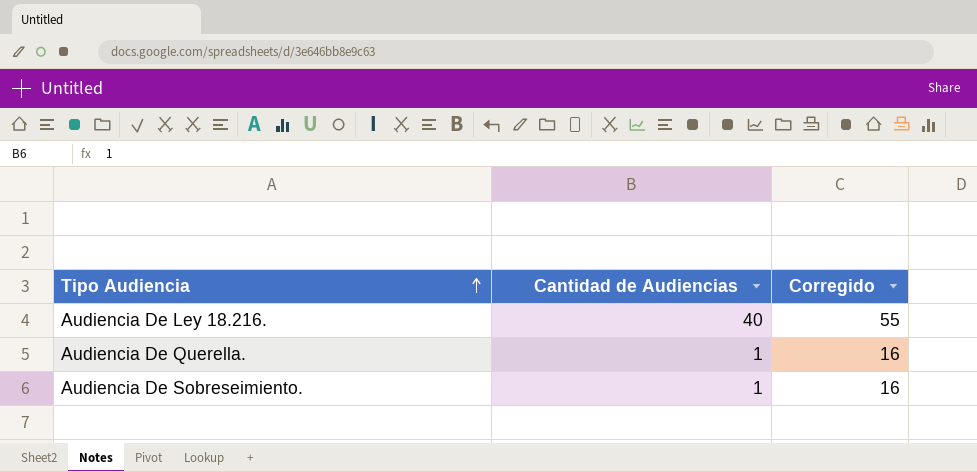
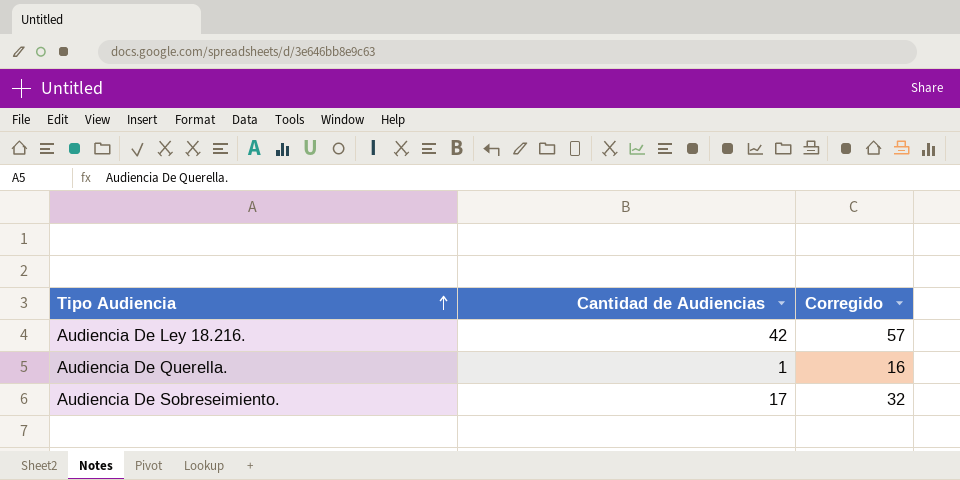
Audiencia De Ley 18.216. | Cantidad de Audiencias: 40 -> 42
Audiencia De Ley 18.216. | Corregido: 55 -> 57
Audiencia De Sobreseimiento. | Cantidad de Audiencias: 1 -> 17
Audiencia De Sobreseimiento. | Corregido: 16 -> 32

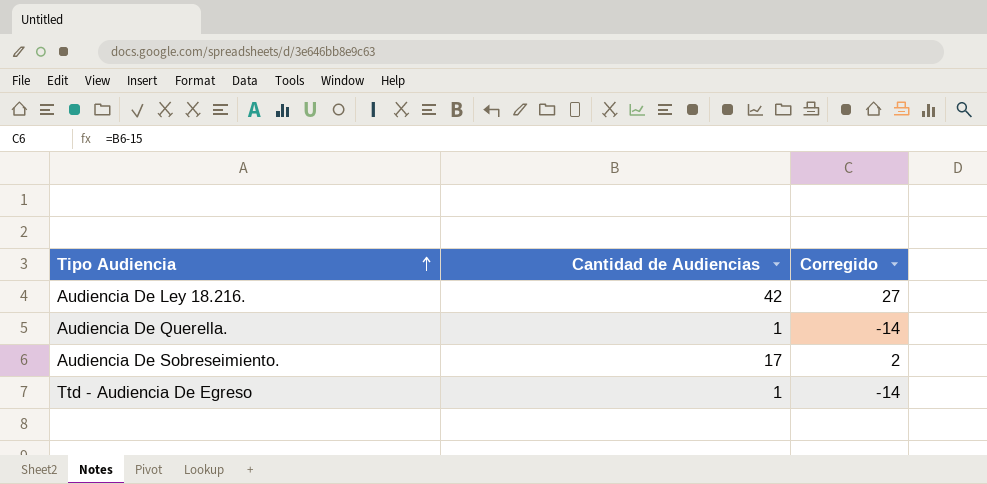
column Corregido | formula: [Cantidad de Audiencias] + 15 -> [Cantidad de Audiencias] - 15
row Ttd - Audiencia De Egreso: none -> 1 | -14

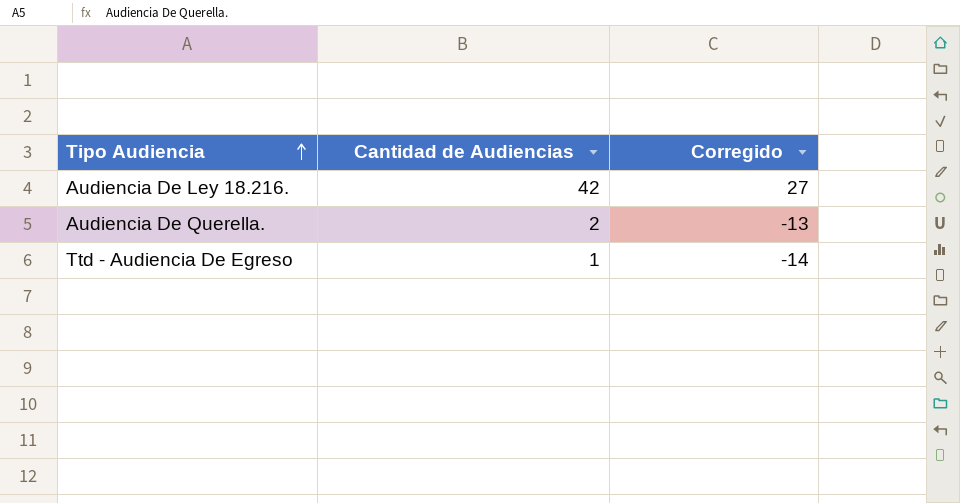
row Audiencia De Sobreseimiento.: 17 | 2 -> none
Audiencia De Querella. | Cantidad de Audiencias: 1 -> 2
Audiencia De Querella. | Corregido: -14 -> -13

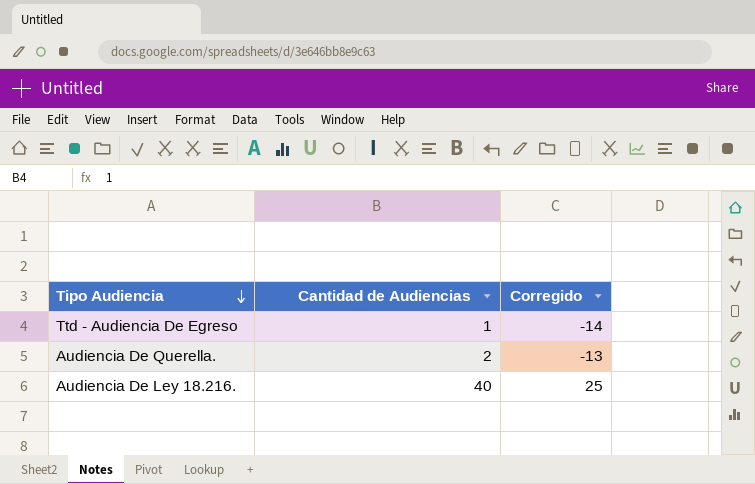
row order: Tipo Audiencia ascending -> Tipo Audiencia descending
Audiencia De Ley 18.216. | Cantidad de Audiencias: 42 -> 40
Audiencia De Ley 18.216. | Corregido: 27 -> 25

